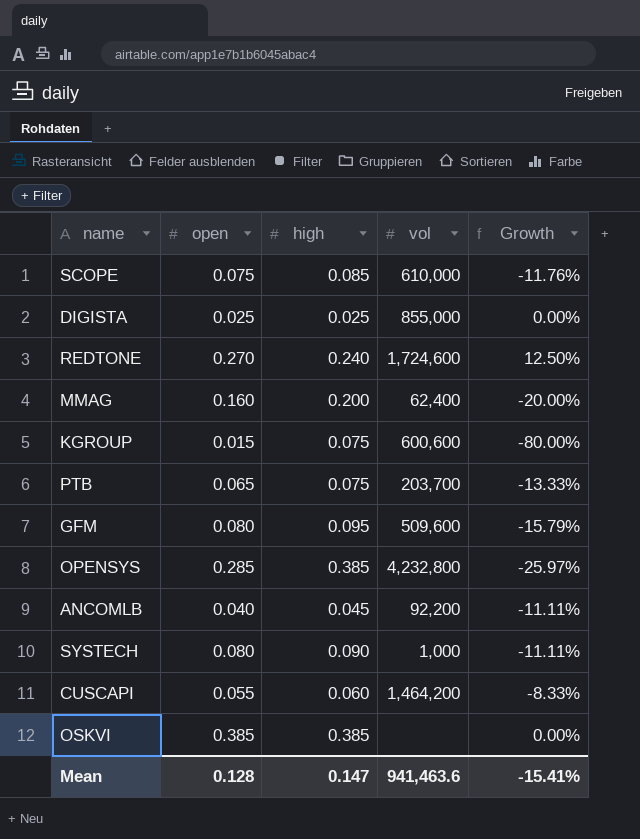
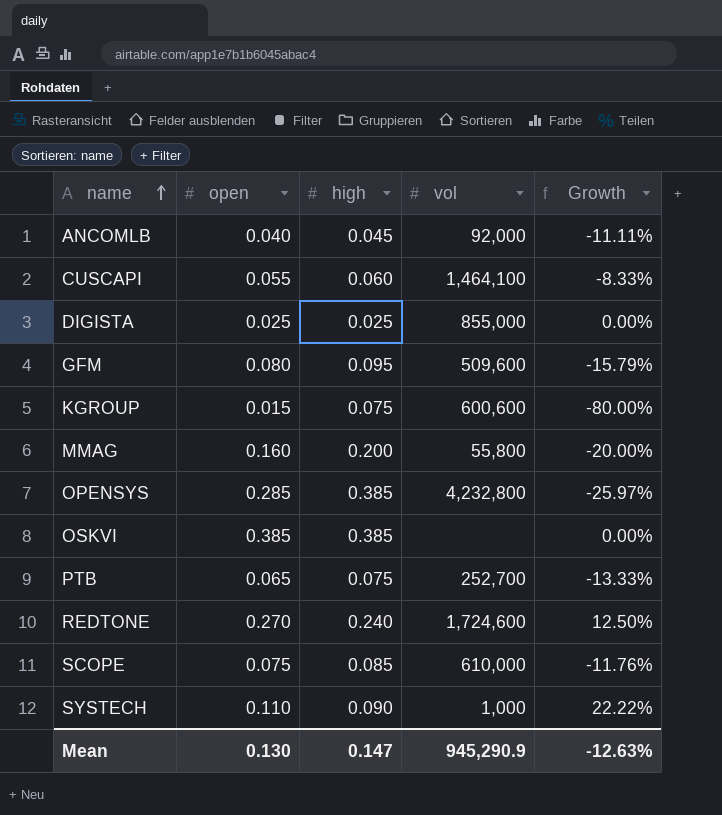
row order: none -> name ascending
ANCOMLB | vol: 92,200 -> 92,000
CUSCAPI | vol: 1,464,200 -> 1,464,100
MMAG | vol: 62,400 -> 55,800
PTB | vol: 203,700 -> 252,700
SYSTECH | open: 0.080 -> 0.110
SYSTECH | Growth: -11.11% -> 22.22%
Mean | open: 0.128 -> 0.130
Mean | vol: 941,463.6 -> 945,290.9
Mean | Growth: -15.41% -> -12.63%

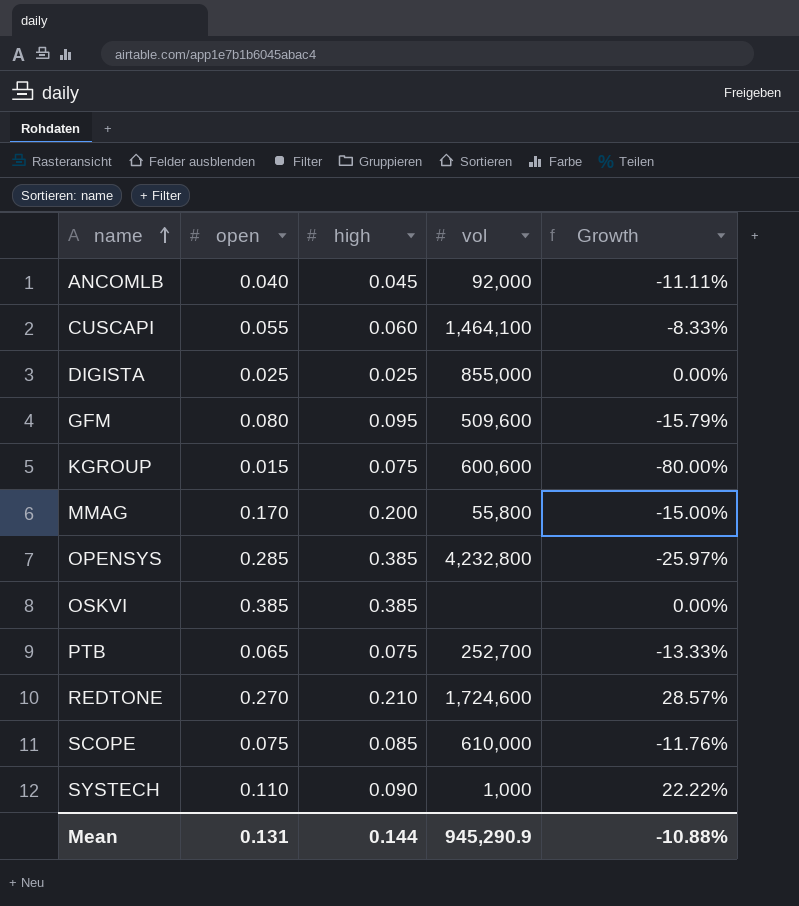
MMAG | open: 0.160 -> 0.170
MMAG | Growth: -20.00% -> -15.00%
REDTONE | high: 0.240 -> 0.210
REDTONE | Growth: 12.50% -> 28.57%
Mean | open: 0.130 -> 0.131
Mean | high: 0.147 -> 0.144
Mean | Growth: -12.63% -> -10.88%

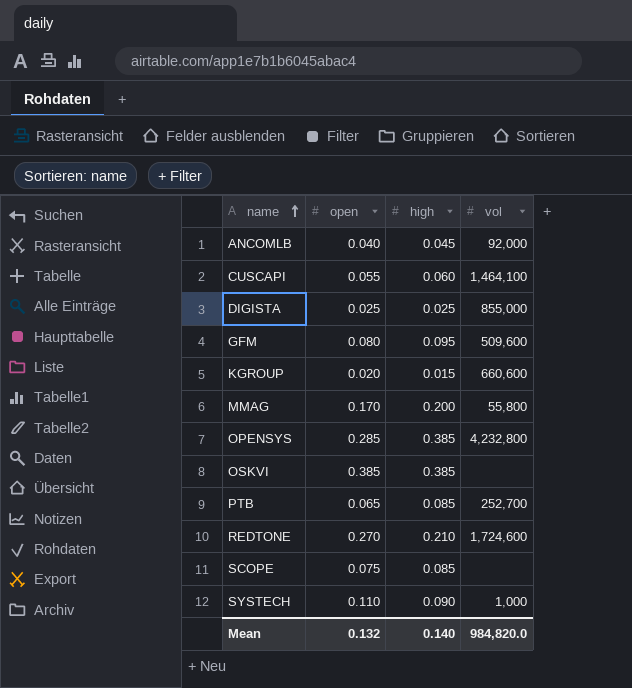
column Growth | formula: ([open] - [high]) / [high] -> none
KGROUP | open: 0.015 -> 0.020
KGROUP | high: 0.075 -> 0.015
KGROUP | vol: 600,600 -> 660,600
PTB | high: 0.075 -> 0.085
SCOPE | vol: 610,000 -> none
Mean | open: 0.131 -> 0.132
Mean | high: 0.144 -> 0.140
Mean | vol: 945,290.9 -> 984,820.0

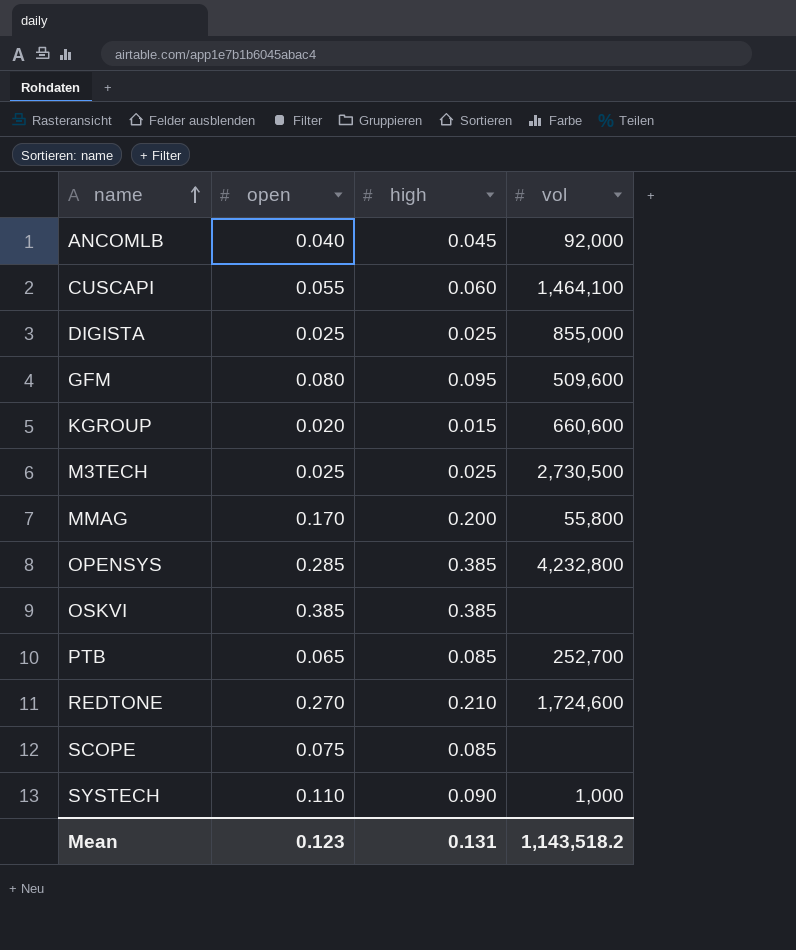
row M3TECH: none -> 0.025 | 0.025 | 2,730,500
Mean | open: 0.132 -> 0.123
Mean | high: 0.140 -> 0.131
Mean | vol: 984,820.0 -> 1,143,518.2

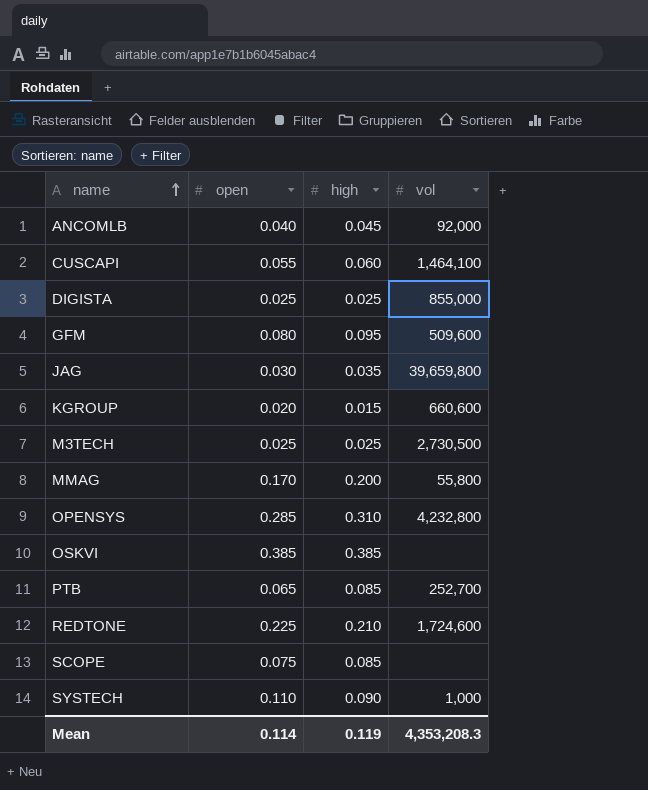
row JAG: none -> 0.030 | 0.035 | 39,659,800
OPENSYS | high: 0.385 -> 0.310
REDTONE | open: 0.270 -> 0.225
Mean | open: 0.123 -> 0.114
Mean | high: 0.131 -> 0.119
Mean | vol: 1,143,518.2 -> 4,353,208.3

